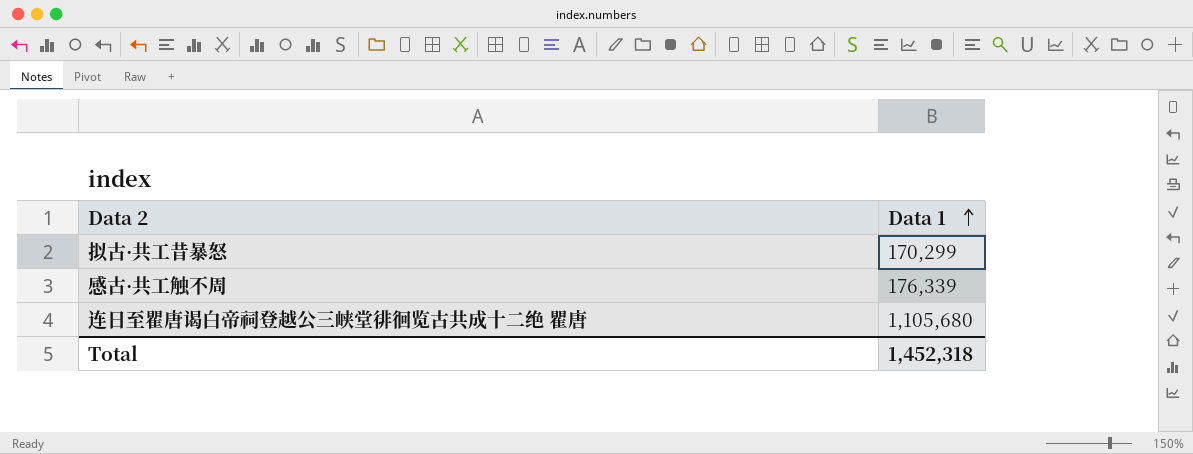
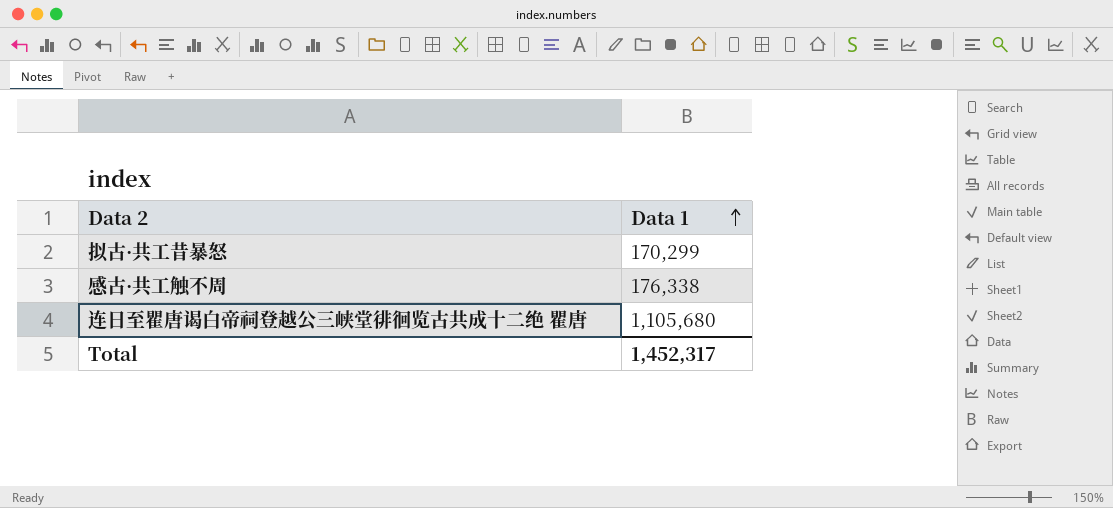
感古·共工触不周 | Data 1: 176,339 -> 176,338
Total | Data 1: 1,452,318 -> 1,452,317

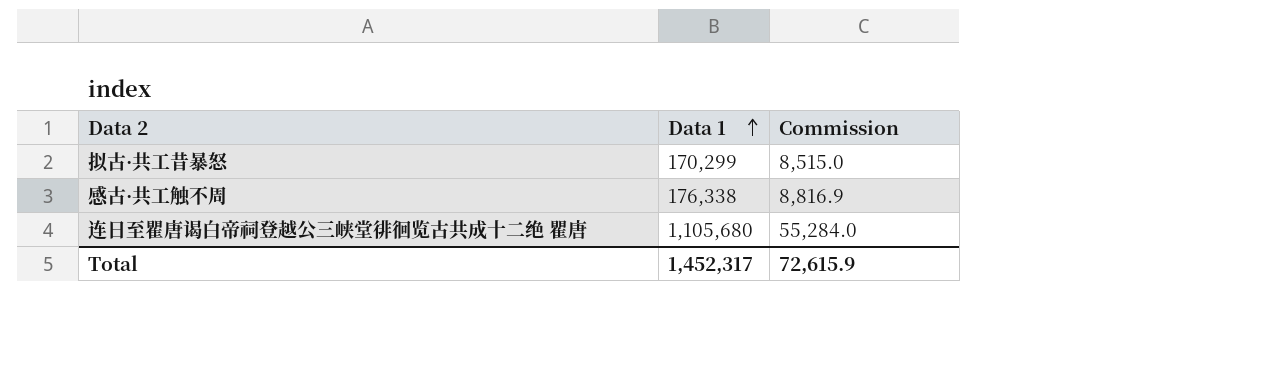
column Commission | formula: none -> [Data 1] * 0.05

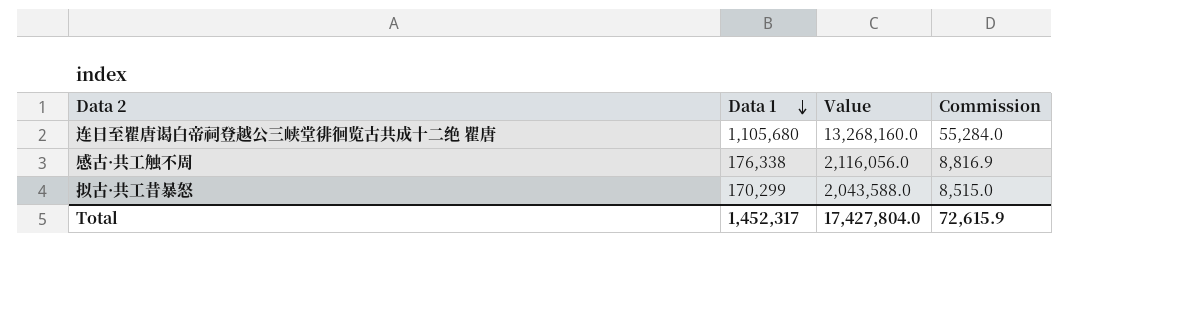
row order: Data 1 ascending -> Data 1 descending
column Value | formula: none -> [Data 1] * 12

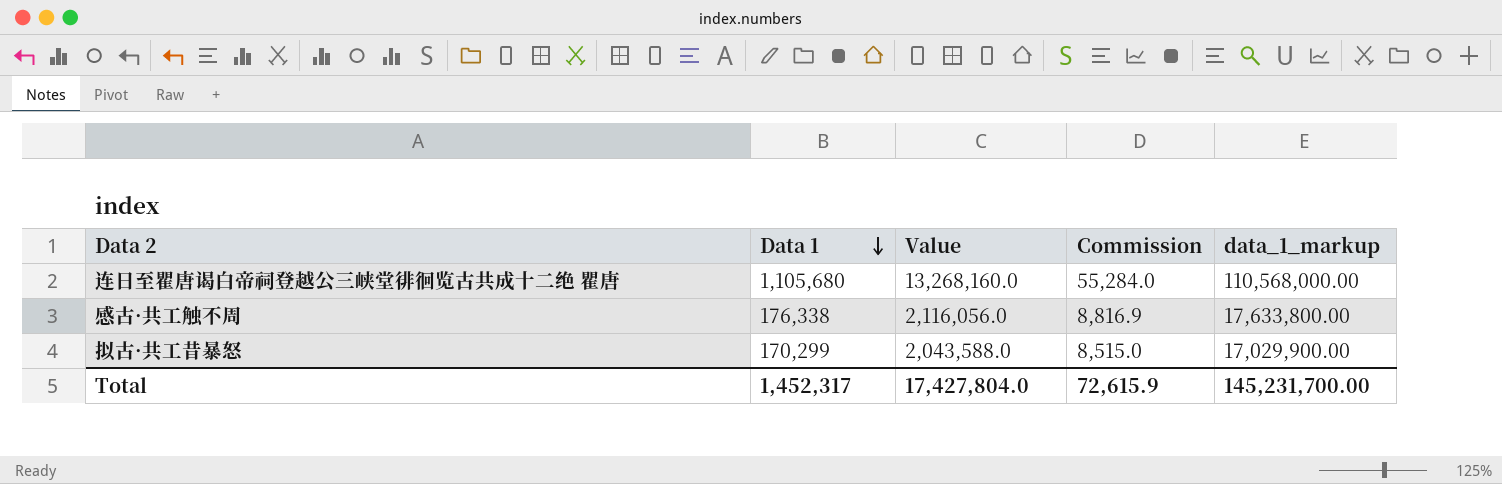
column data_1_markup | formula: none -> [Data 1] * 100

